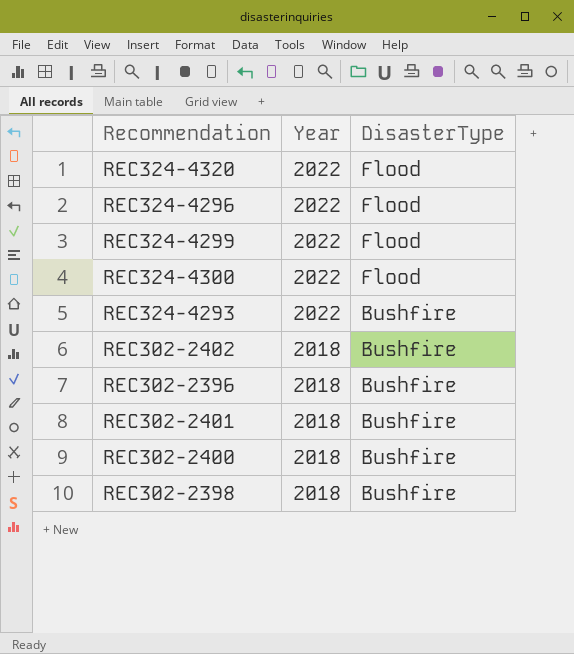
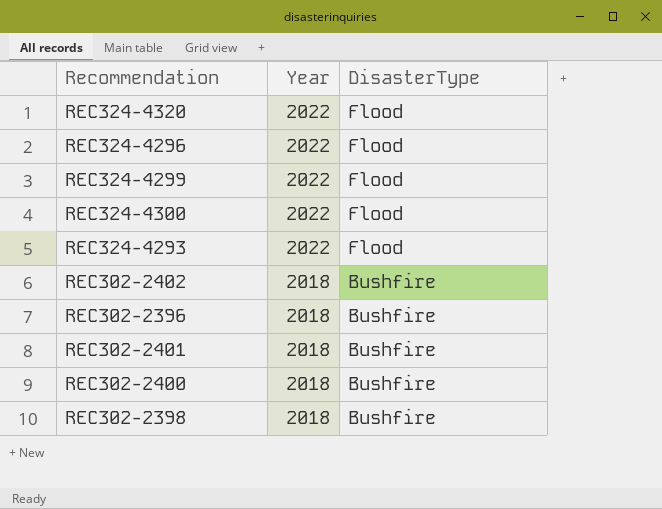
REC324-4293 | DisasterType: Bushfire -> Flood

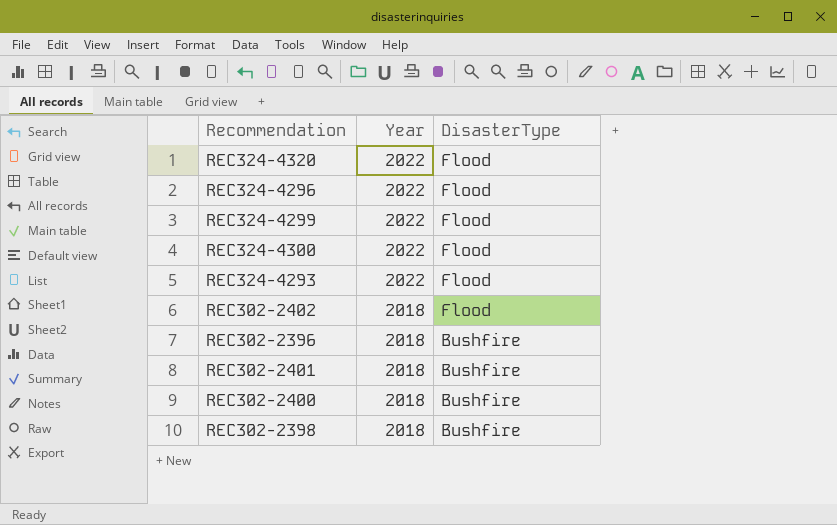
REC302-2402 | DisasterType: Bushfire -> Flood

